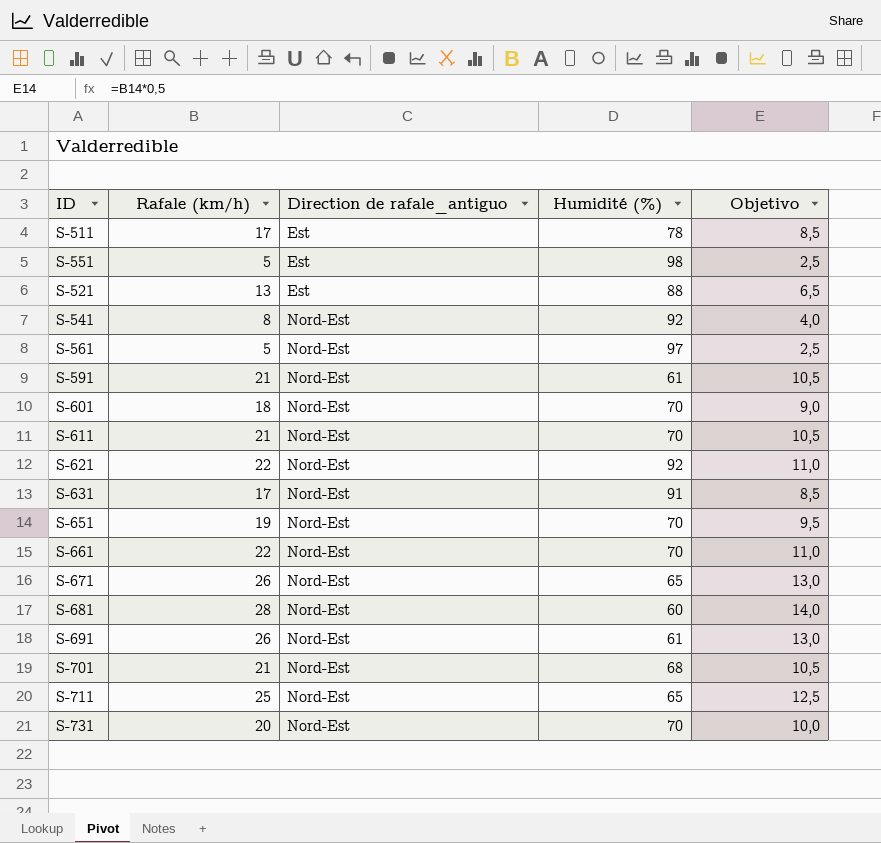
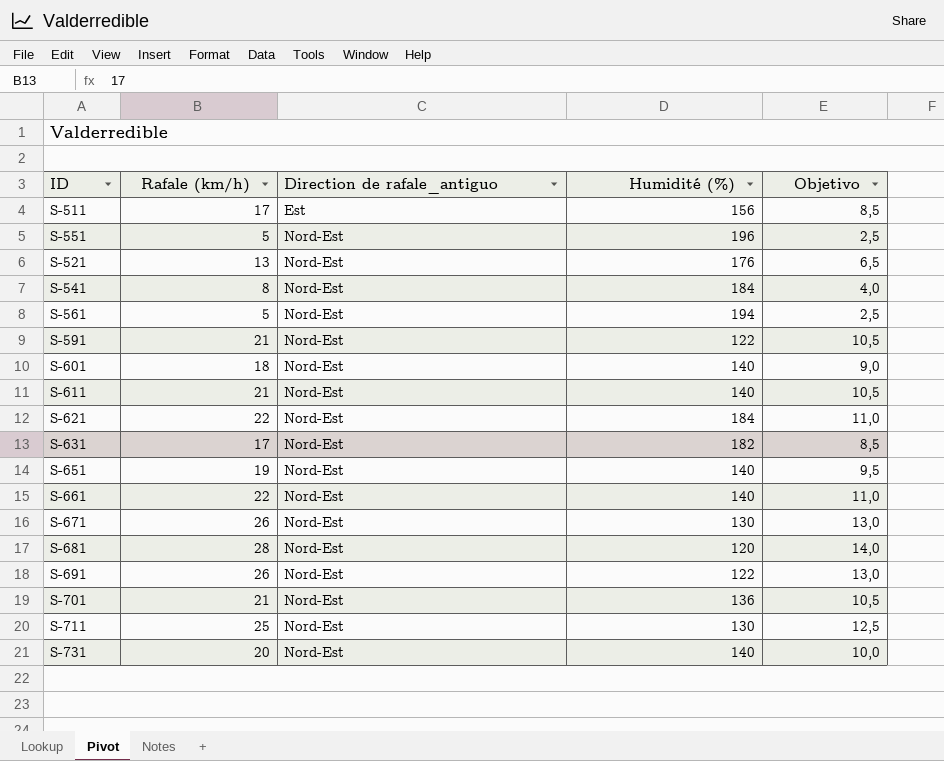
S-511 | Humidité (%): 78 -> 156
S-551 | Direction de rafale_antiguo: Est -> Nord-Est
S-551 | Humidité (%): 98 -> 196
S-521 | Direction de rafale_antiguo: Est -> Nord-Est
S-521 | Humidité (%): 88 -> 176
S-541 | Humidité (%): 92 -> 184
S-561 | Humidité (%): 97 -> 194
S-591 | Humidité (%): 61 -> 122
S-601 | Humidité (%): 70 -> 140
S-611 | Humidité (%): 70 -> 140
S-621 | Humidité (%): 92 -> 184
S-631 | Humidité (%): 91 -> 182
S-651 | Humidité (%): 70 -> 140
S-661 | Humidité (%): 70 -> 140
S-671 | Humidité (%): 65 -> 130
S-681 | Humidité (%): 60 -> 120
S-691 | Humidité (%): 61 -> 122
S-701 | Humidité (%): 68 -> 136
S-711 | Humidité (%): 65 -> 130
S-731 | Humidité (%): 70 -> 140

